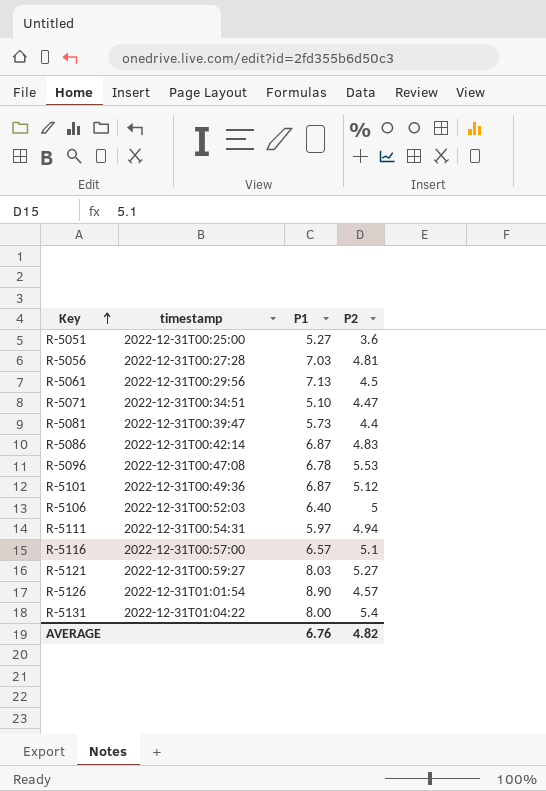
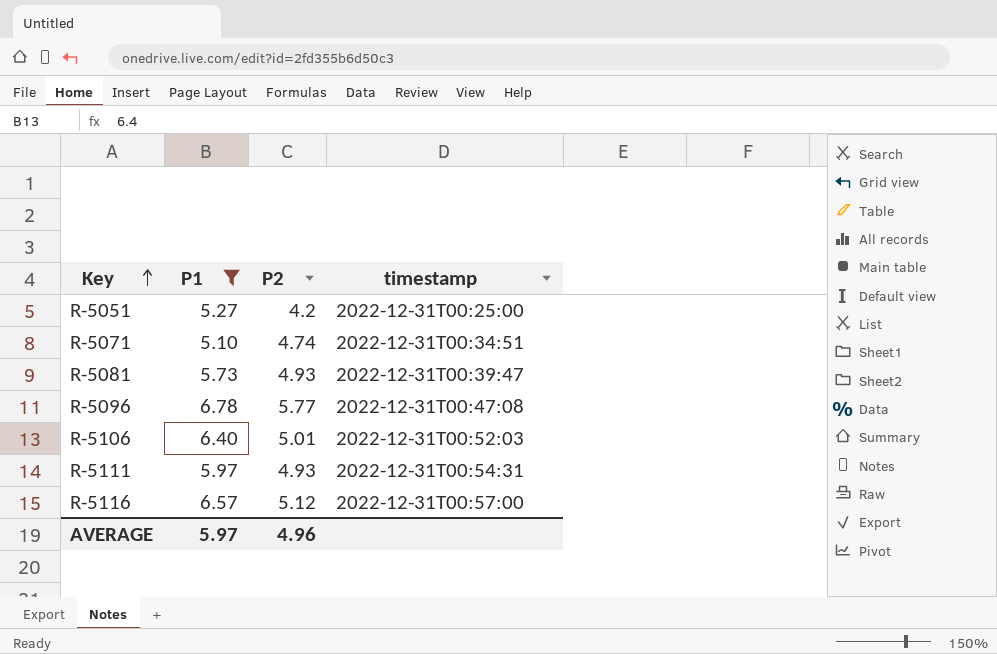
filter: none -> P1 <= 6.78
column timestamp | position: 2 -> 4
R-5051 | P2: 3.6 -> 4.2
R-5071 | P2: 4.47 -> 4.74
R-5081 | P2: 4.4 -> 4.93
R-5096 | P2: 5.53 -> 5.77
R-5106 | P2: 5 -> 5.01
R-5111 | P2: 4.94 -> 4.93
R-5116 | P2: 5.1 -> 5.12
AVERAGE | P1: 6.76 -> 5.97
AVERAGE | P2: 4.82 -> 4.96

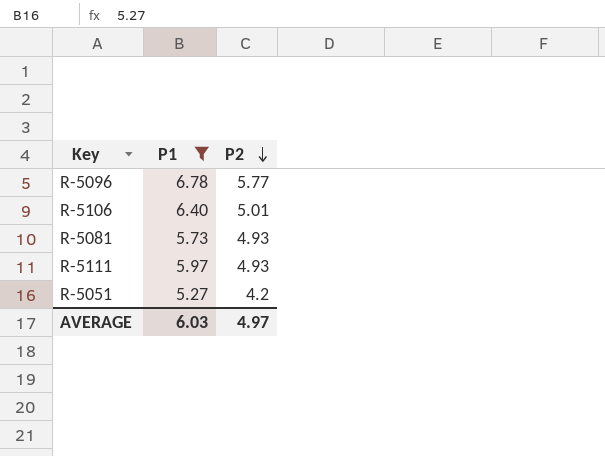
row order: Key ascending -> P2 descending
column timestamp | position: 4 -> none
row R-5071: 5.10 | 4.74 | 2022-12-31T00:34:51 -> none
row R-5116: 6.57 | 5.12 | 2022-12-31T00:57:00 -> none
AVERAGE | P1: 5.97 -> 6.03
AVERAGE | P2: 4.96 -> 4.97

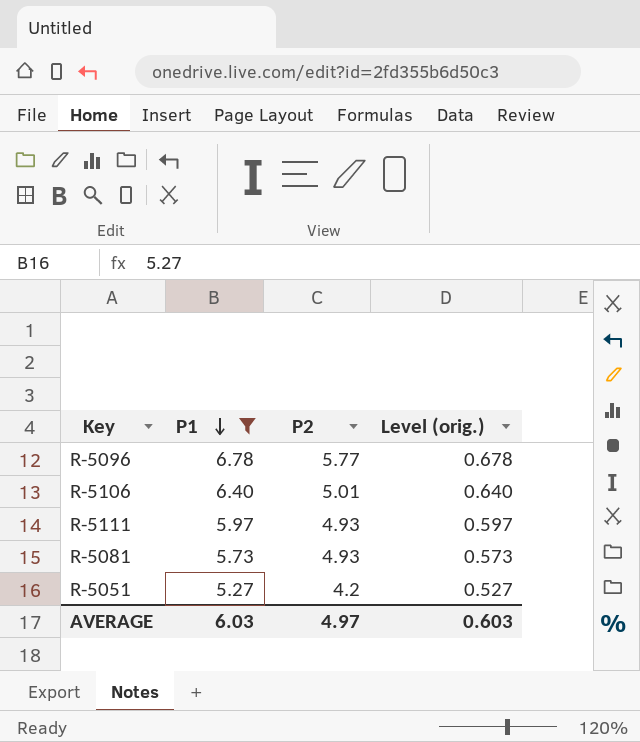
row order: P2 descending -> P1 descending
column Level (orig.) | formula: none -> [P1] * 0.1

